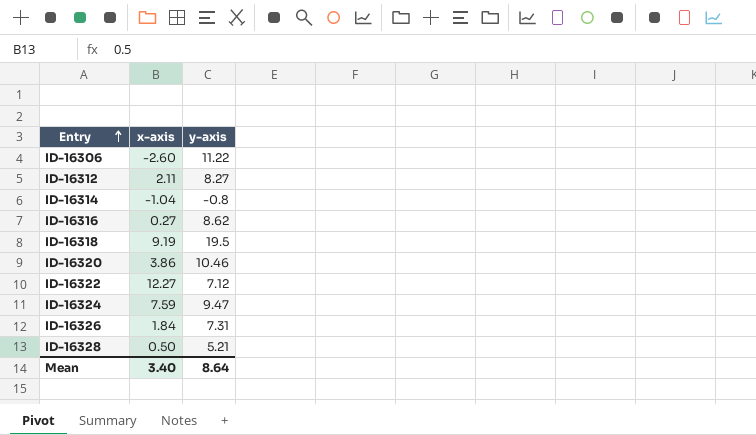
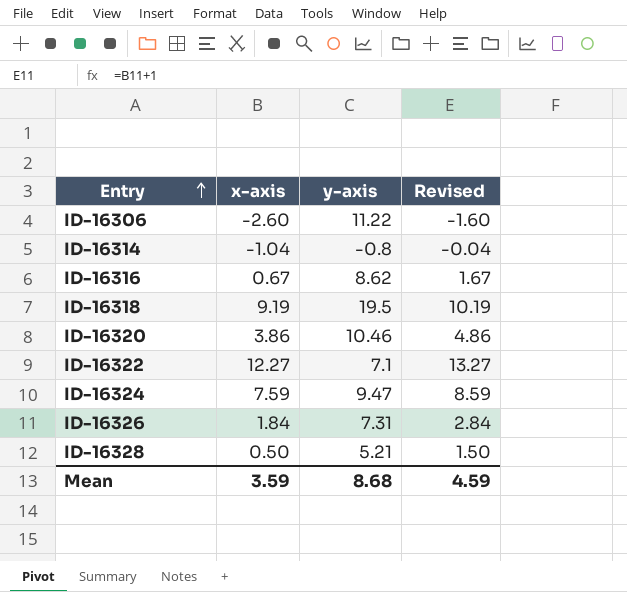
column Revised | formula: none -> [x-axis] + 1
row ID-16312: 2.11 | 8.27 -> none
ID-16316 | x-axis: 0.27 -> 0.67
ID-16322 | y-axis: 7.12 -> 7.1
Mean | x-axis: 3.40 -> 3.59
Mean | y-axis: 8.64 -> 8.68

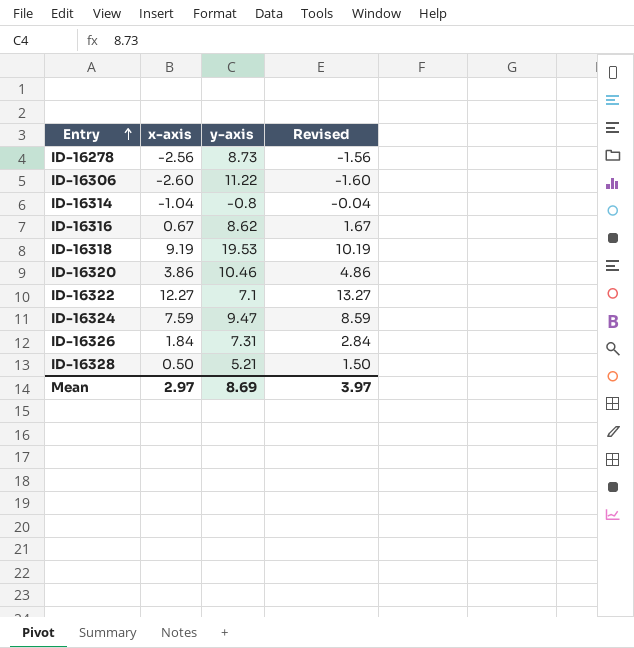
row ID-16278: none -> -2.56 | 8.73 | -1.56
ID-16318 | y-axis: 19.5 -> 19.53
Mean | x-axis: 3.59 -> 2.97
Mean | y-axis: 8.68 -> 8.69
Mean | Revised: 4.59 -> 3.97

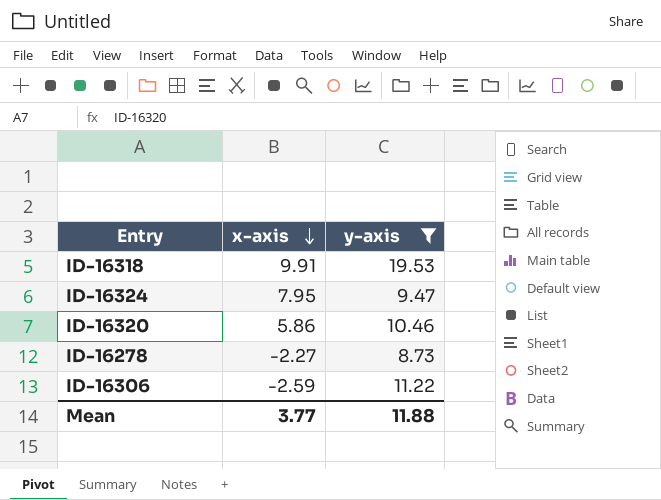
filter: none -> y-axis >= 8.73
row order: Entry ascending -> x-axis descending
column Revised | formula: [x-axis] + 1 -> none
ID-16318 | x-axis: 9.19 -> 9.91
ID-16324 | x-axis: 7.59 -> 7.95
ID-16320 | x-axis: 3.86 -> 5.86
ID-16278 | x-axis: -2.56 -> -2.27
ID-16306 | x-axis: -2.60 -> -2.59
Mean | x-axis: 2.97 -> 3.77
Mean | y-axis: 8.69 -> 11.88

